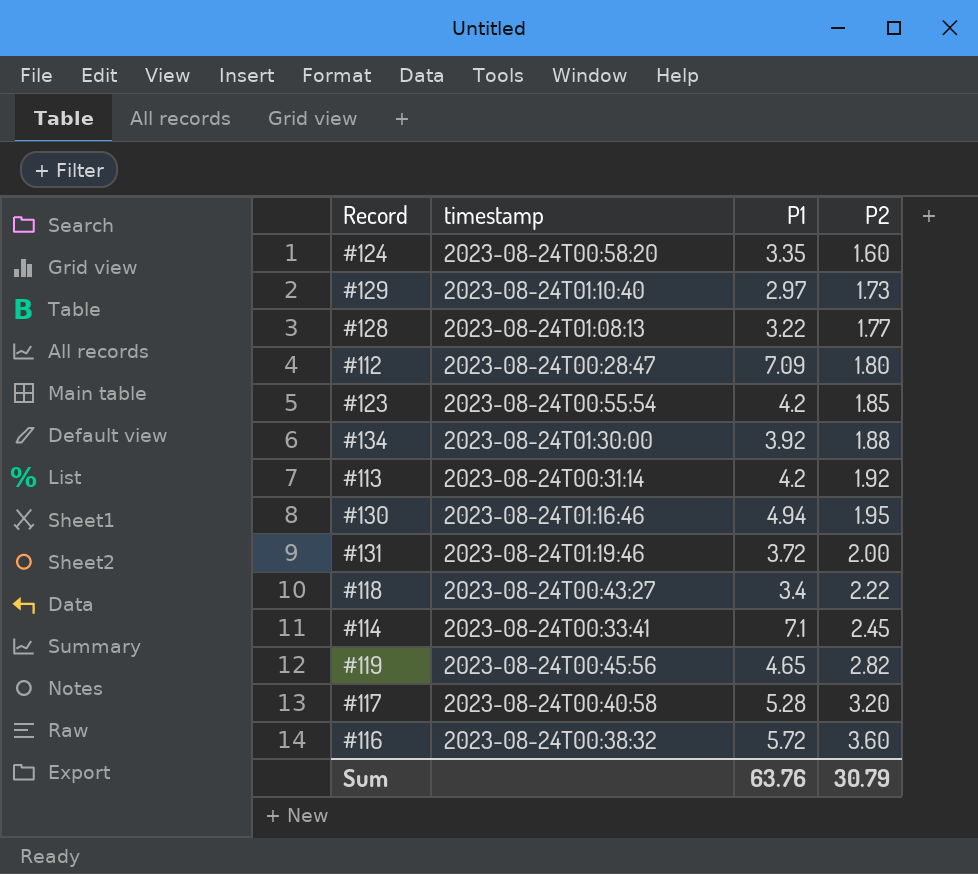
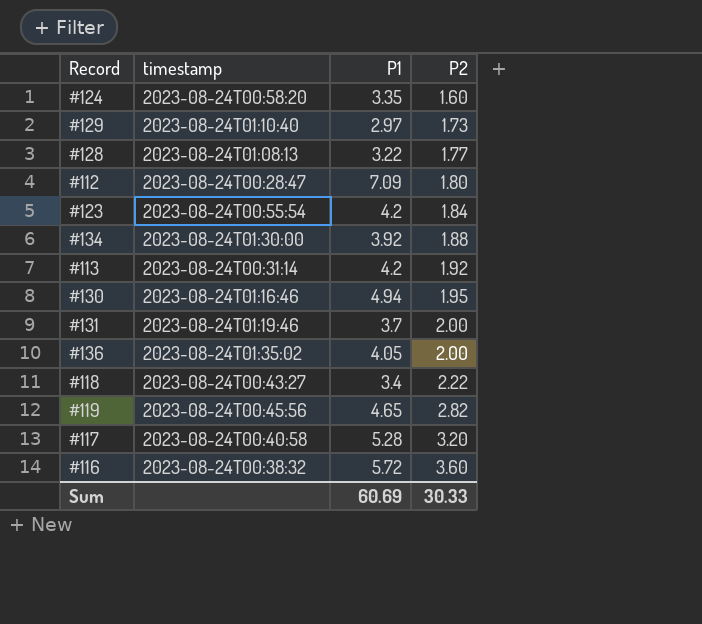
row #114: 2023-08-24T00:33:41 | 7.1 | 2.45 -> none
#123 | P2: 1.85 -> 1.84
#131 | P1: 3.72 -> 3.7
row #136: none -> 2023-08-24T01:35:02 | 4.05 | 2.00
Sum | P1: 63.76 -> 60.69
Sum | P2: 30.79 -> 30.33

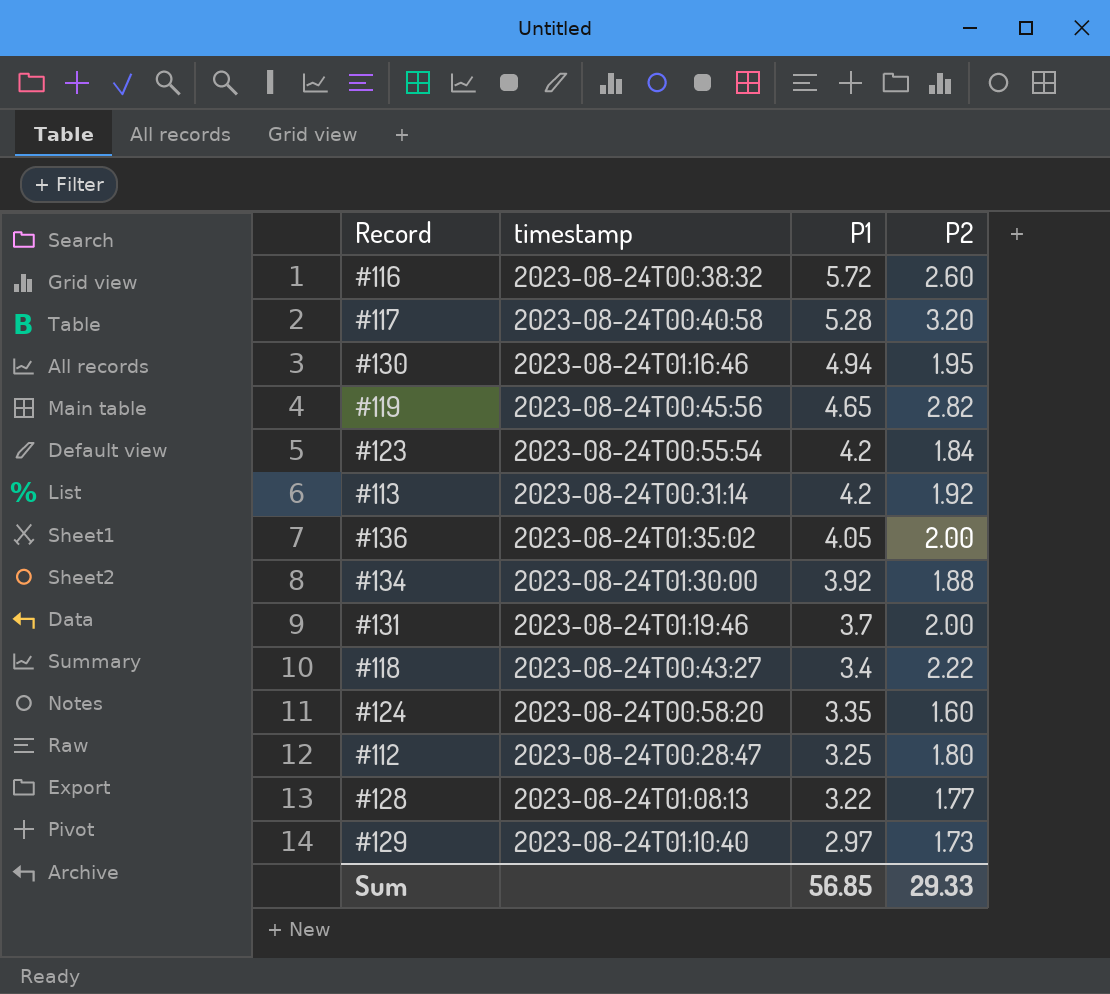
row order: P2 ascending -> P1 descending
#116 | P2: 3.60 -> 2.60
#112 | P1: 7.09 -> 3.25
Sum | P1: 60.69 -> 56.85
Sum | P2: 30.33 -> 29.33

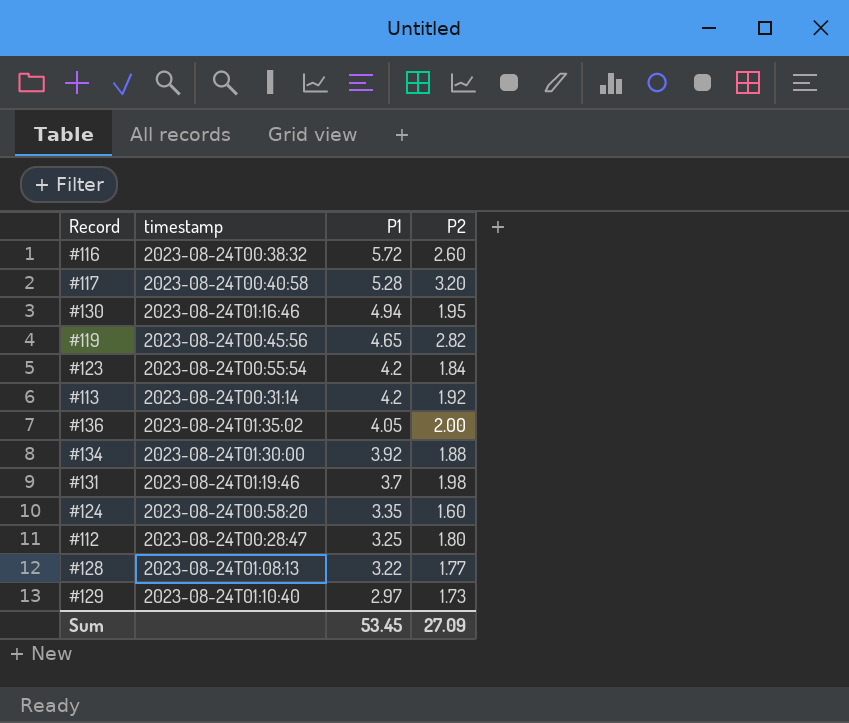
row #118: 2023-08-24T00:43:27 | 3.4 | 2.22 -> none
#131 | P2: 2.00 -> 1.98
Sum | P1: 56.85 -> 53.45
Sum | P2: 29.33 -> 27.09

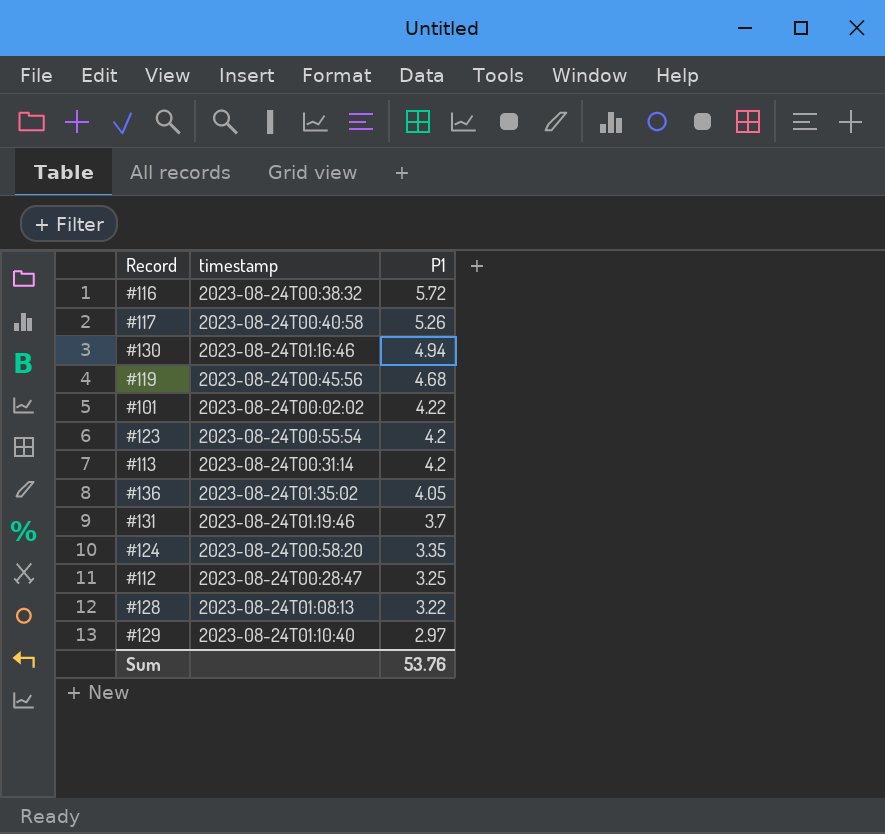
column P2 | position: 4 -> none
row #134: 2023-08-24T01:30:00 | 3.92 | 1.88 -> none
#117 | P1: 5.28 -> 5.26
#119 | P1: 4.65 -> 4.68
row #101: none -> 2023-08-24T00:02:02 | 4.22
Sum | P1: 53.45 -> 53.76

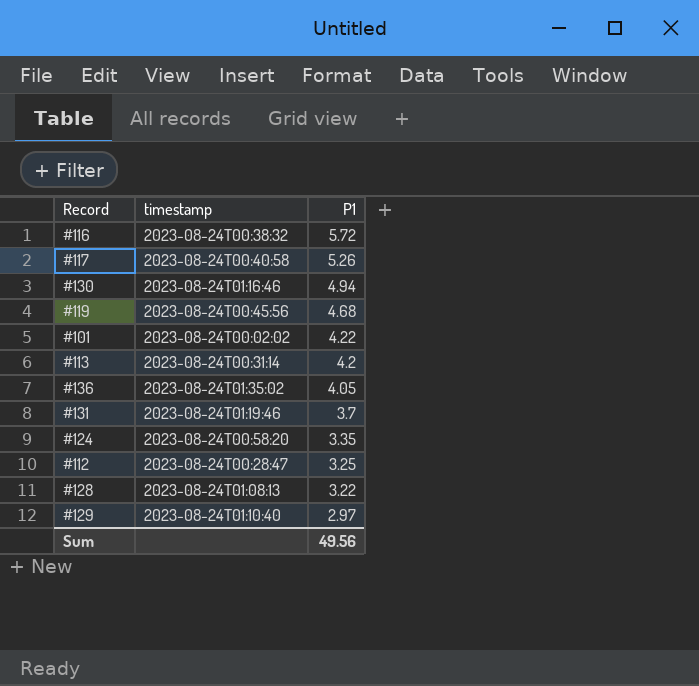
row #123: 2023-08-24T00:55:54 | 4.2 -> none
Sum | P1: 53.76 -> 49.56

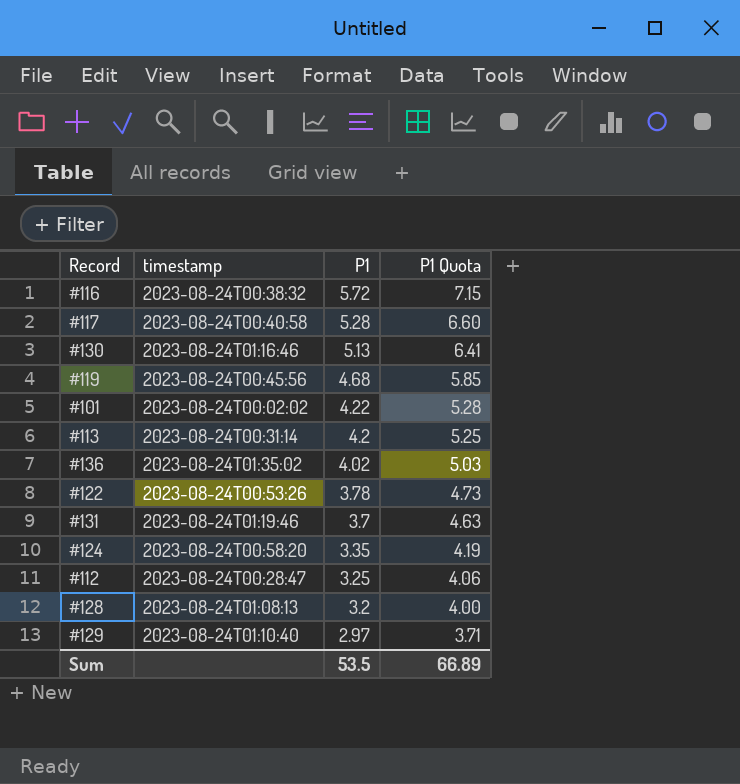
column P1 Quota | formula: none -> [P1] * 1.25
#117 | P1: 5.26 -> 5.28
#130 | P1: 4.94 -> 5.13
#136 | P1: 4.05 -> 4.02
row #122: none -> 2023-08-24T00:53:26 | 3.78 | 4.73
#128 | P1: 3.22 -> 3.2
Sum | P1: 49.56 -> 53.5

